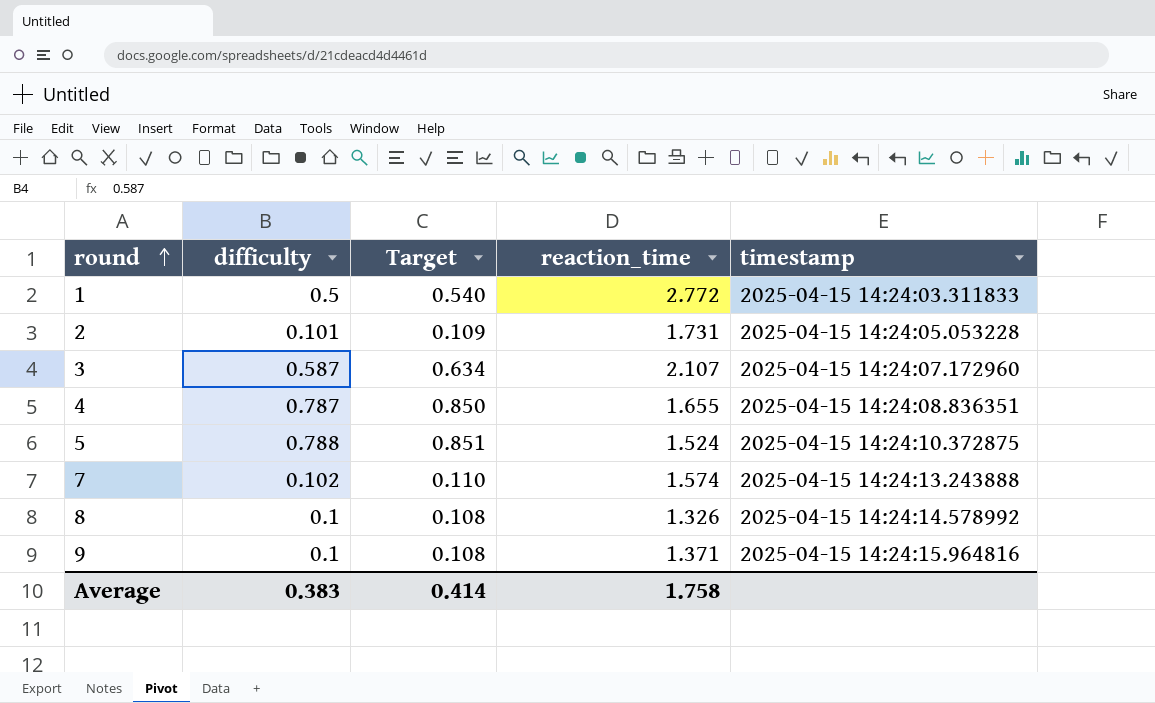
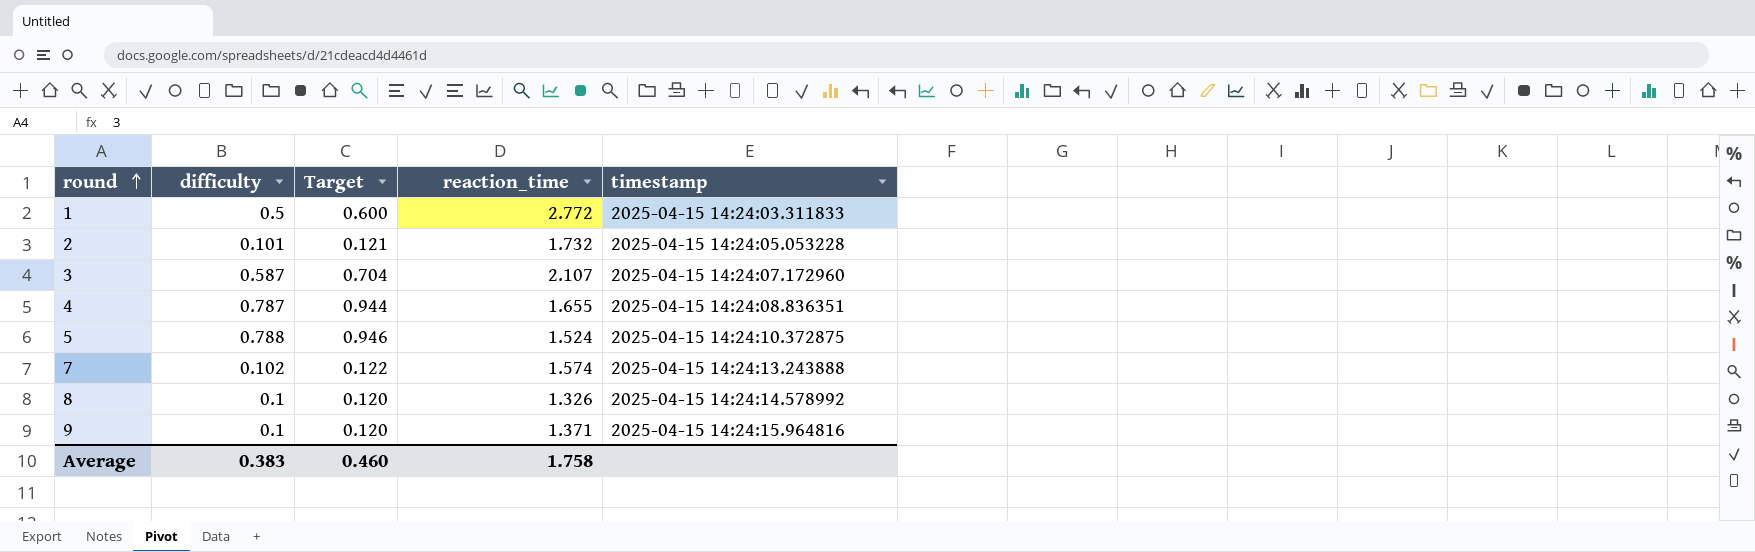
column Target | formula: [difficulty] * 1.08 -> [difficulty] * 1.2
2 | reaction_time: 1.731 -> 1.732
Average | Target: 0.414 -> 0.460

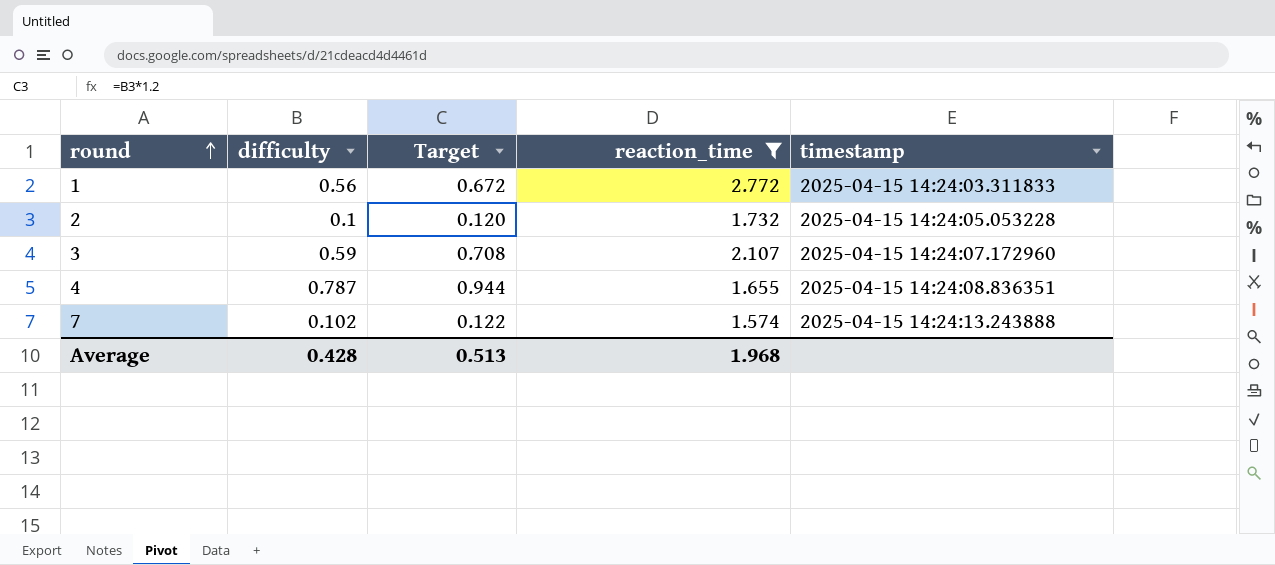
filter: none -> reaction_time >= 1.574
1 | difficulty: 0.5 -> 0.56
1 | Target: 0.600 -> 0.672
2 | difficulty: 0.101 -> 0.1
2 | Target: 0.121 -> 0.120
3 | difficulty: 0.587 -> 0.59
3 | Target: 0.704 -> 0.708
Average | difficulty: 0.383 -> 0.428
Average | Target: 0.460 -> 0.513
Average | reaction_time: 1.758 -> 1.968

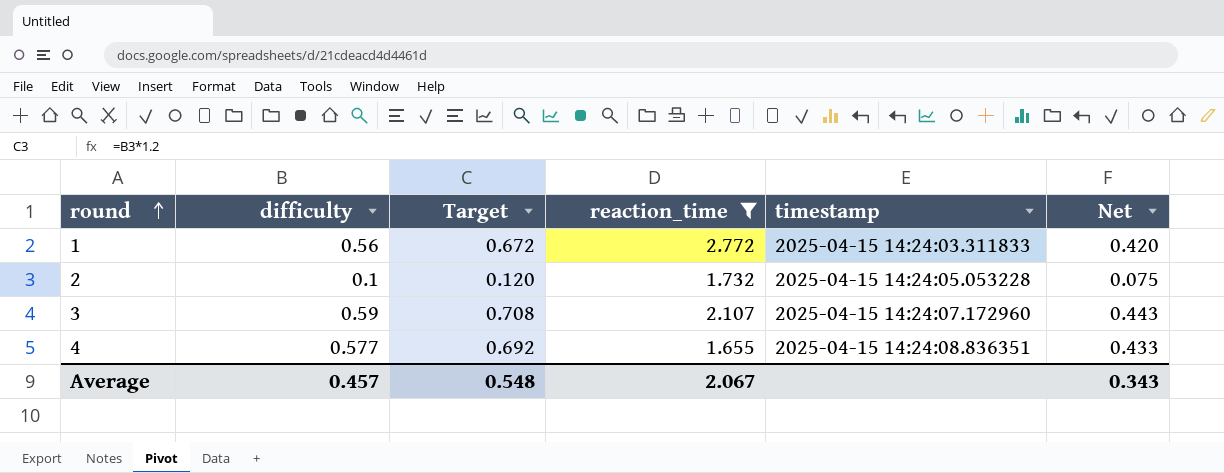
column Net | formula: none -> [difficulty] * 0.75
row 7: 0.102 | 0.122 | 1.574 | 2025-04-15 14:24:13.243888 -> none
4 | difficulty: 0.787 -> 0.577
4 | Target: 0.944 -> 0.692
Average | difficulty: 0.428 -> 0.457
Average | Target: 0.513 -> 0.548
Average | reaction_time: 1.968 -> 2.067

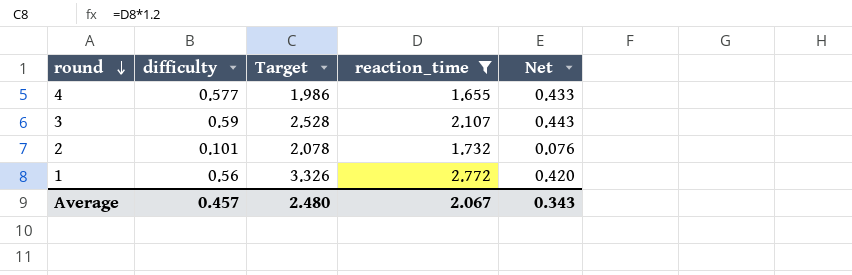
row order: round ascending -> round descending
column timestamp | position: 5 -> none
column Target | formula: [difficulty] * 1.2 -> [reaction_time] * 1.2
2 | difficulty: 0.1 -> 0.101
2 | Net: 0.075 -> 0.076
Average | Target: 0.548 -> 2.480

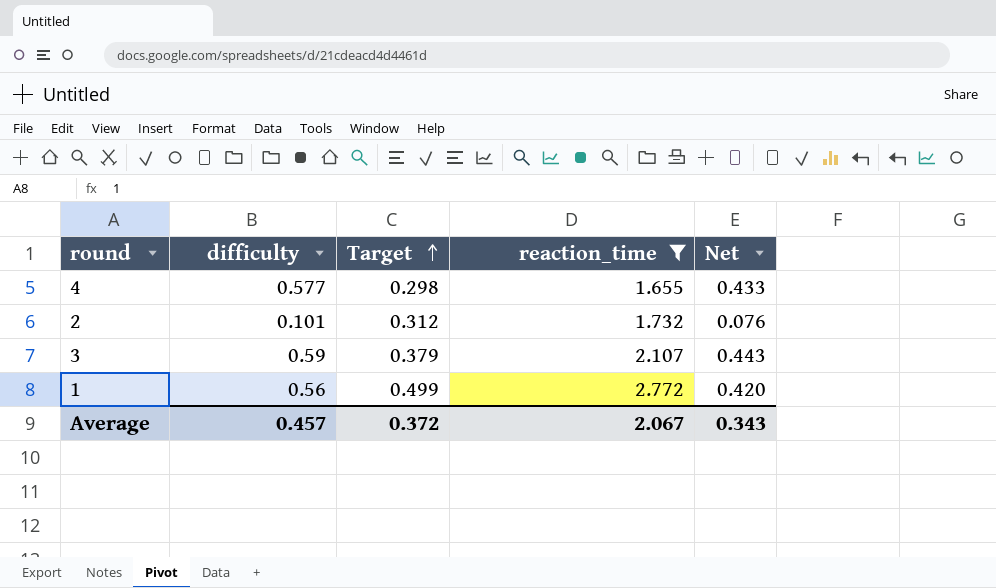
row order: round descending -> Target ascending
column Target | formula: [reaction_time] * 1.2 -> [reaction_time] * 0.18
Average | Target: 2.480 -> 0.372

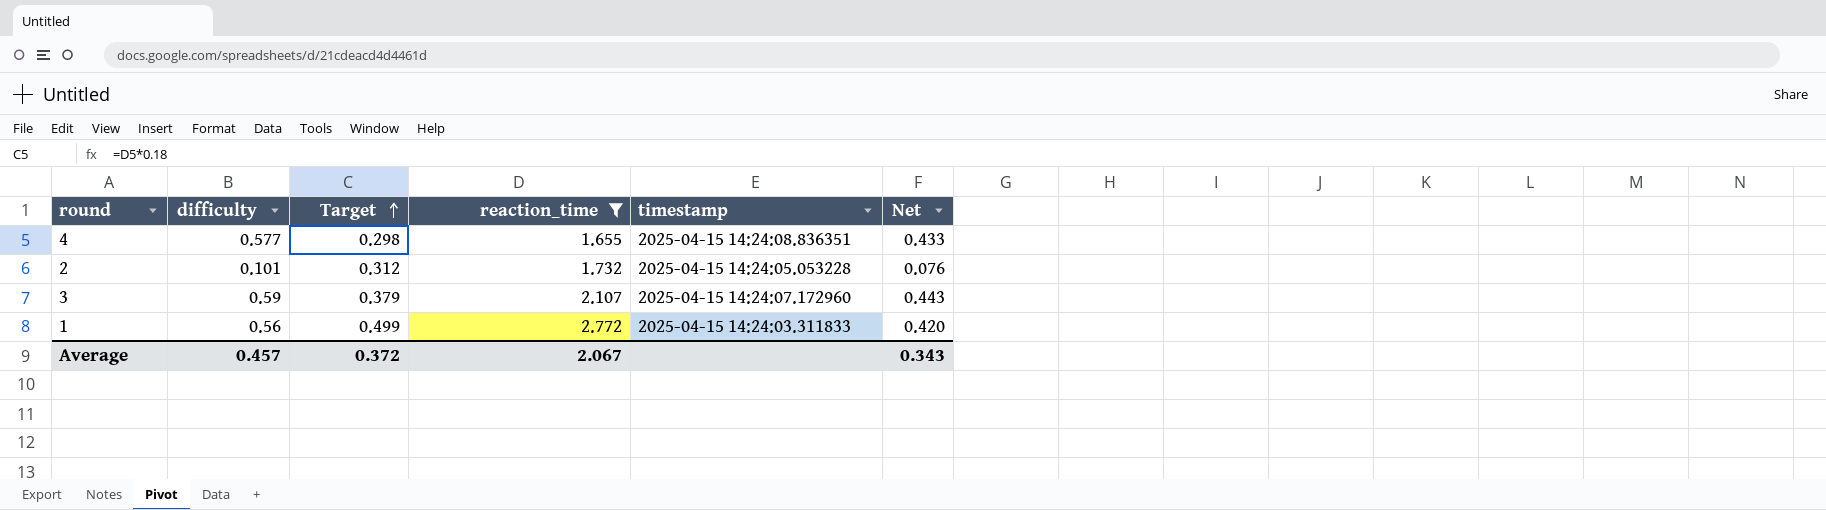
column timestamp | position: none -> 5

